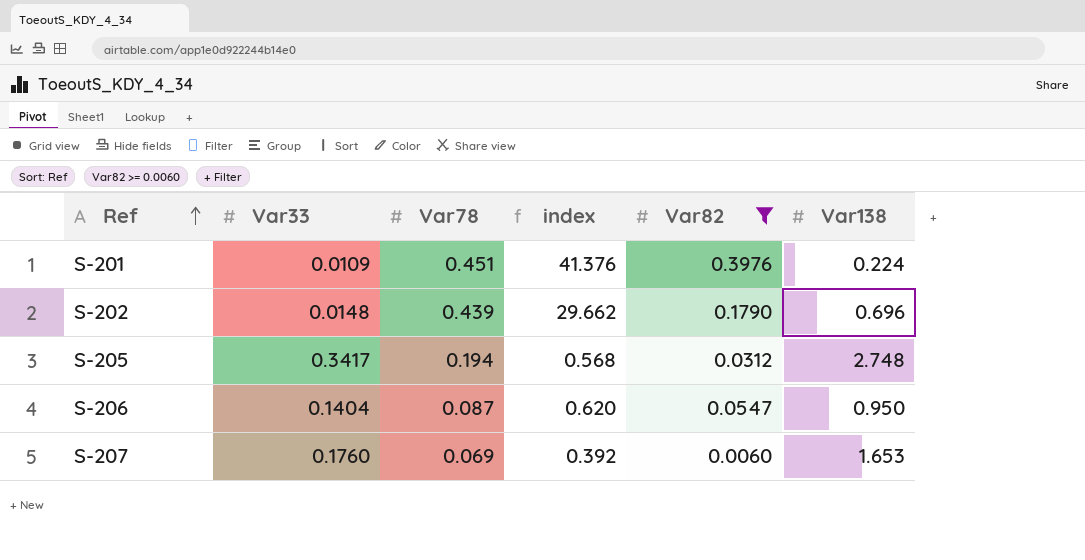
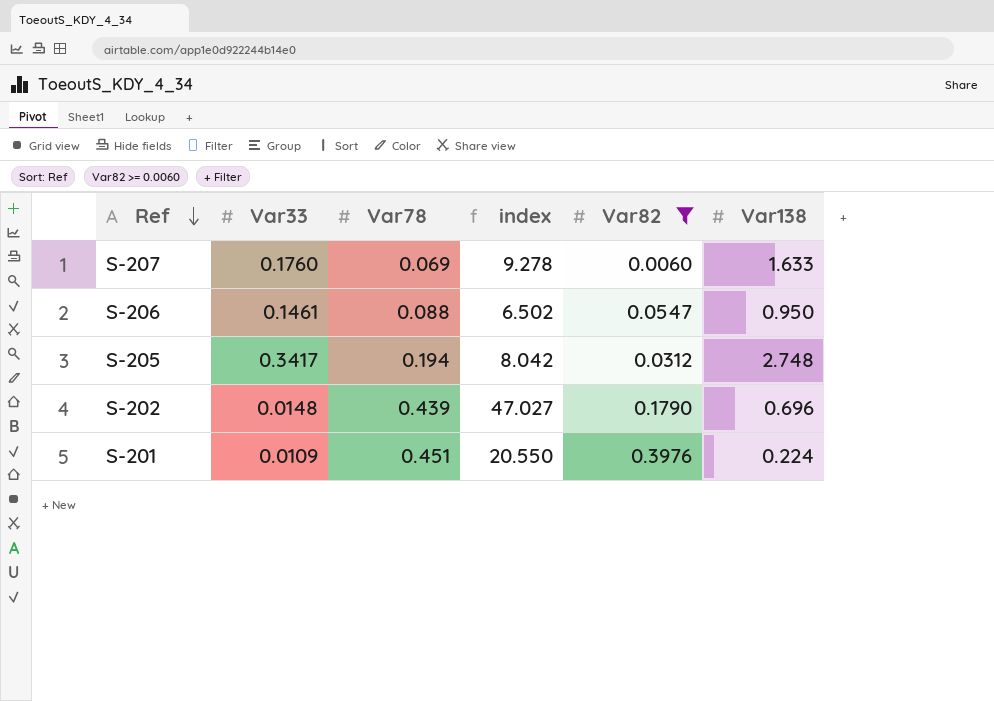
row order: Ref ascending -> Ref descending
column index | formula: [Var78] / [Var33] -> [Var138] / [Var33]
S-207 | Var138: 1.653 -> 1.633
S-206 | Var33: 0.1404 -> 0.1461
S-206 | Var78: 0.087 -> 0.088

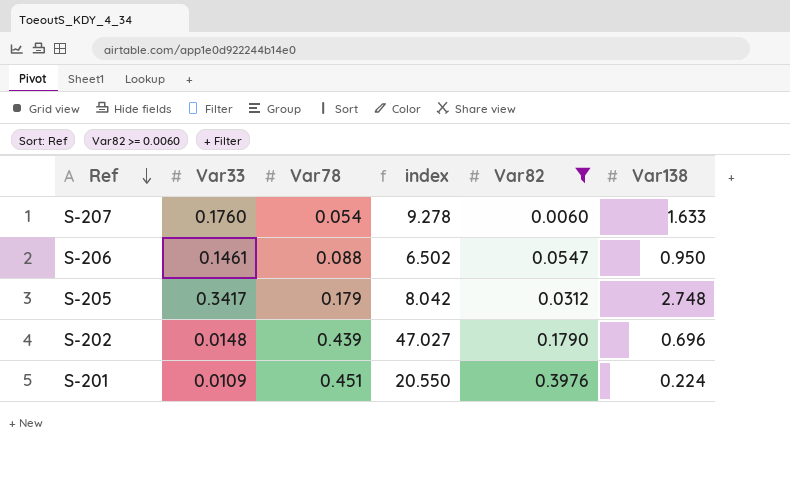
S-207 | Var78: 0.069 -> 0.054
S-205 | Var78: 0.194 -> 0.179

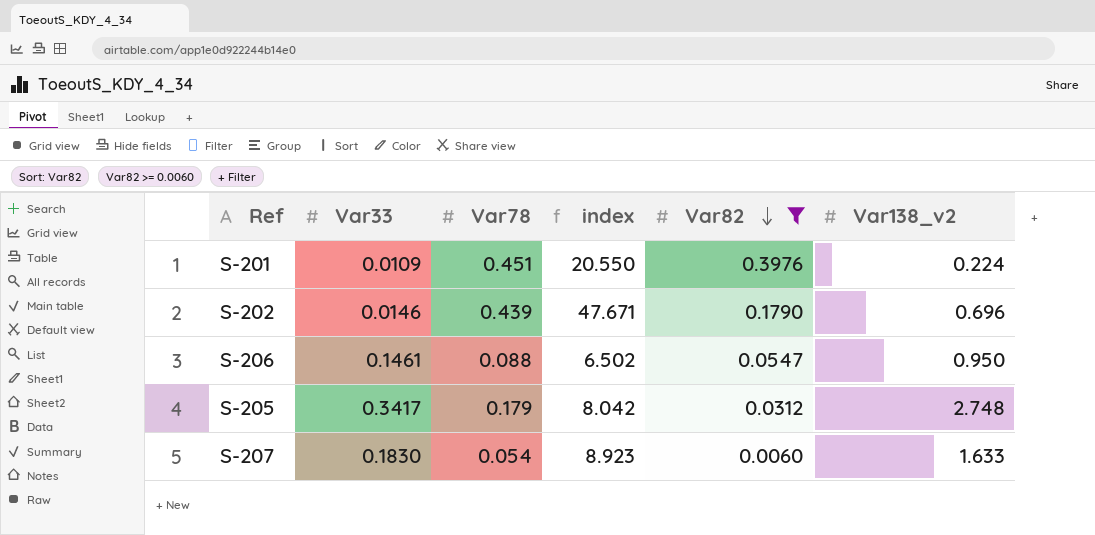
row order: Ref descending -> Var82 descending
column name: Var138 -> Var138_v2
S-202 | Var33: 0.0148 -> 0.0146
S-202 | index: 47.027 -> 47.671
S-207 | Var33: 0.1760 -> 0.1830
S-207 | index: 9.278 -> 8.923

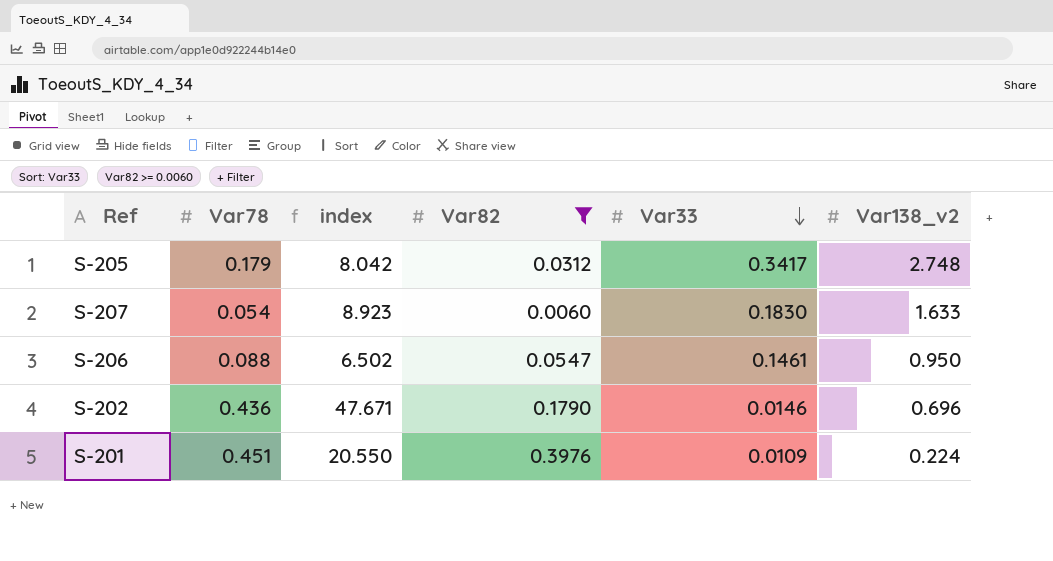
row order: Var82 descending -> Var33 descending
column Var33 | position: 2 -> 5
S-202 | Var78: 0.439 -> 0.436

